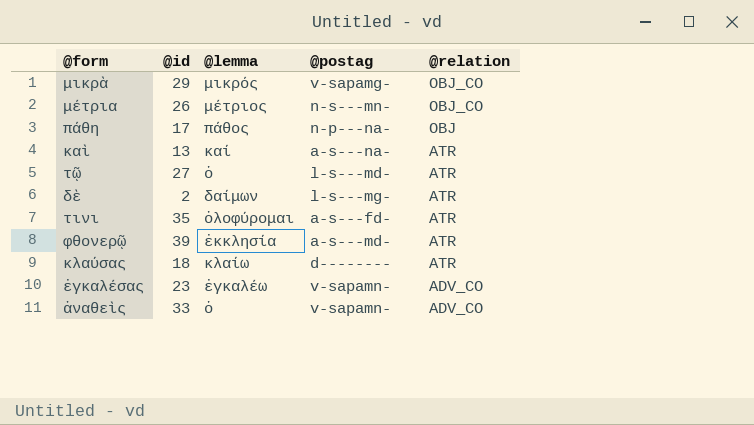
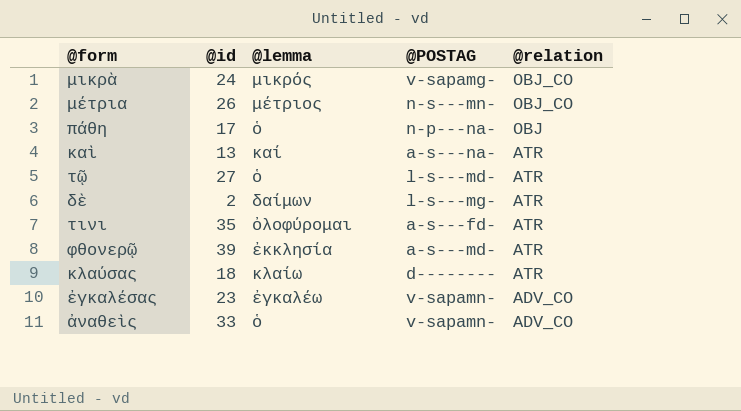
column name: @postag -> @POSTAG
μικρὰ | @id: 29 -> 24
πάθη | @lemma: πάθος -> ὁ

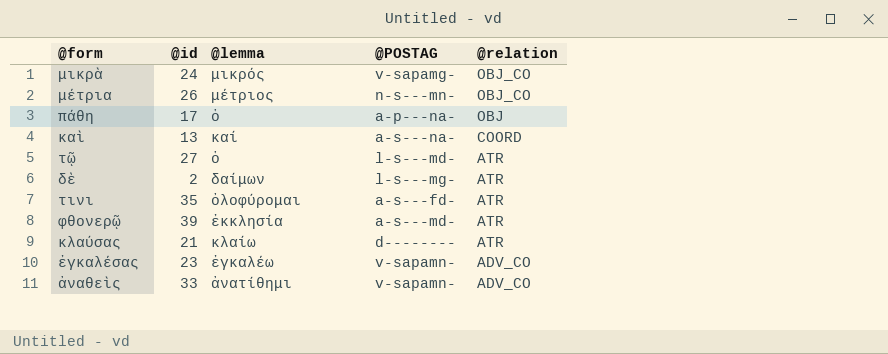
πάθη | @POSTAG: n-p---na- -> a-p---na-
καὶ | @relation: ATR -> COORD
κλαύσας | @id: 18 -> 21
ἀναθεὶς | @lemma: ὁ -> ἀνατίθημι

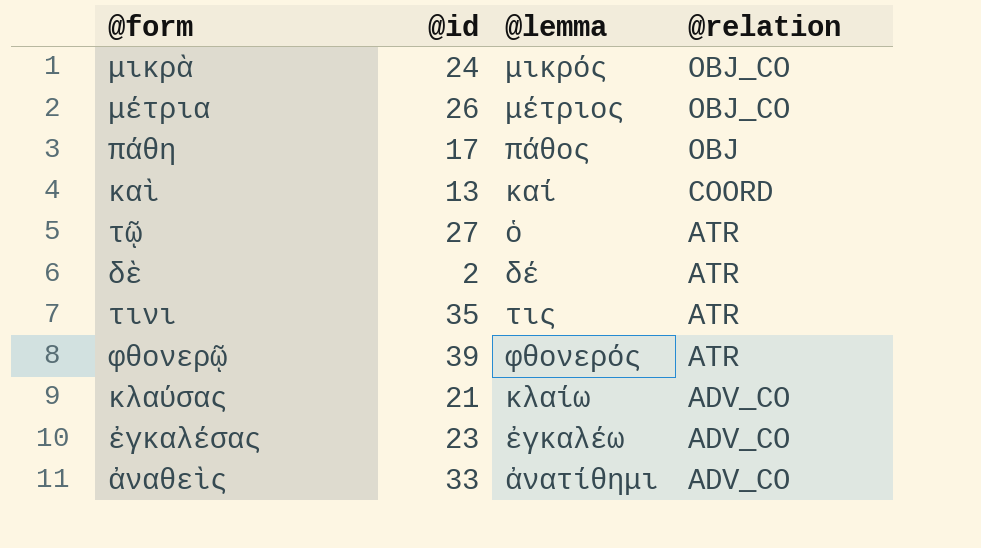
column @POSTAG | position: 4 -> none
πάθη | @lemma: ὁ -> πάθος
δὲ | @lemma: δαίμων -> δέ
τινι | @lemma: ὀλοφύρομαι -> τις
φθονερῷ | @lemma: ἐκκλησία -> φθονερός
κλαύσας | @relation: ATR -> ADV_CO

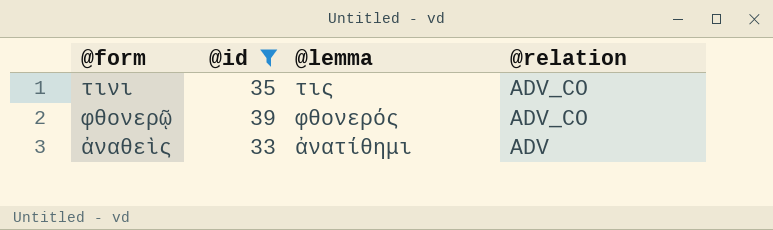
filter: none -> @id >= 33
τινι | @relation: ATR -> ADV_CO
φθονερῷ | @relation: ATR -> ADV_CO
ἀναθεὶς | @relation: ADV_CO -> ADV

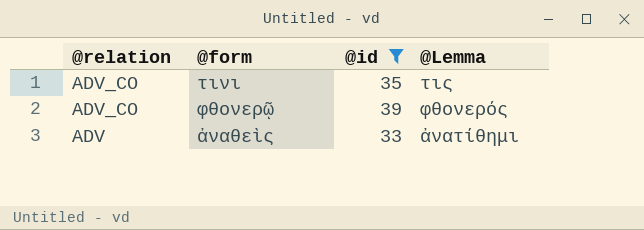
column @relation | position: 4 -> 1
column name: @lemma -> @Lemma

